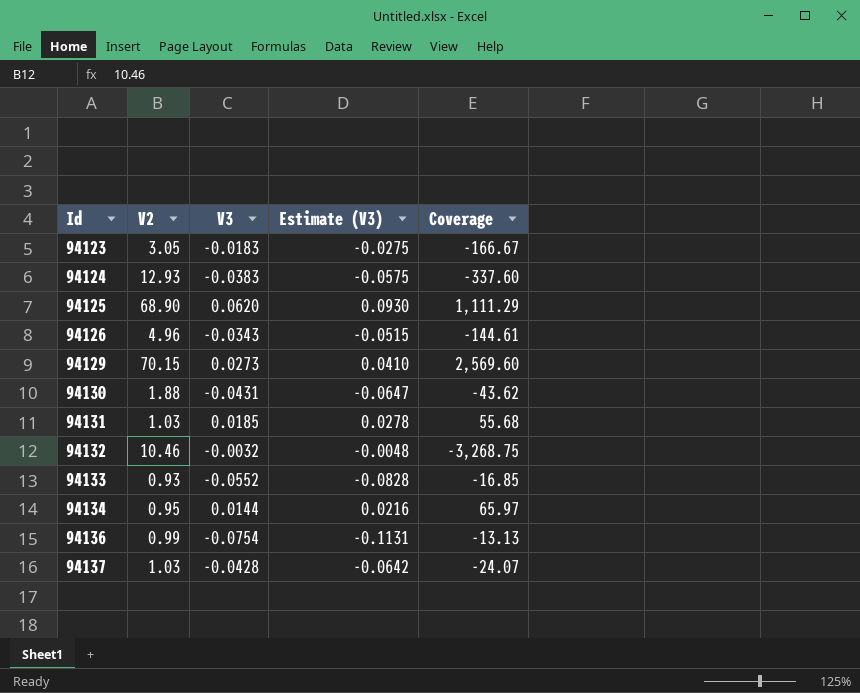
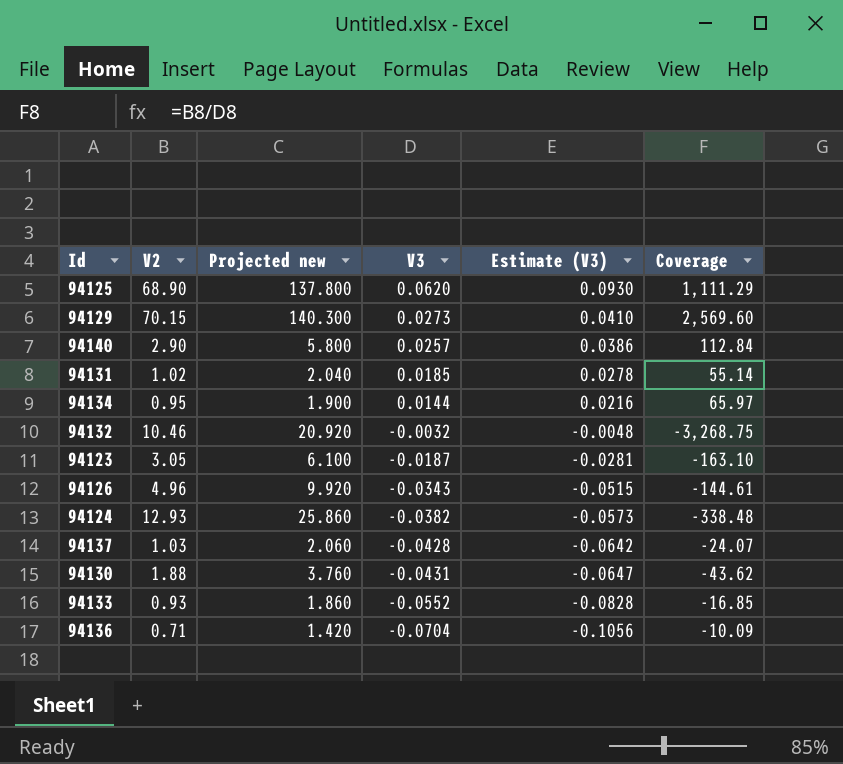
row order: Id ascending -> V3 descending
column Projected new | formula: none -> [V2] * 2
row 94140: none -> 2.90 | 5.800 | 0.0257 | 0.0386 | 112.84
94131 | V2: 1.03 -> 1.02
94131 | Coverage: 55.68 -> 55.14
94123 | V3: -0.0183 -> -0.0187
94123 | Estimate (V3): -0.0275 -> -0.0281
94123 | Coverage: -166.67 -> -163.10
94124 | V3: -0.0383 -> -0.0382
94124 | Estimate (V3): -0.0575 -> -0.0573
94124 | Coverage: -337.60 -> -338.48
94136 | V2: 0.99 -> 0.71
94136 | V3: -0.0754 -> -0.0704
94136 | Estimate (V3): -0.1131 -> -0.1056
94136 | Coverage: -13.13 -> -10.09

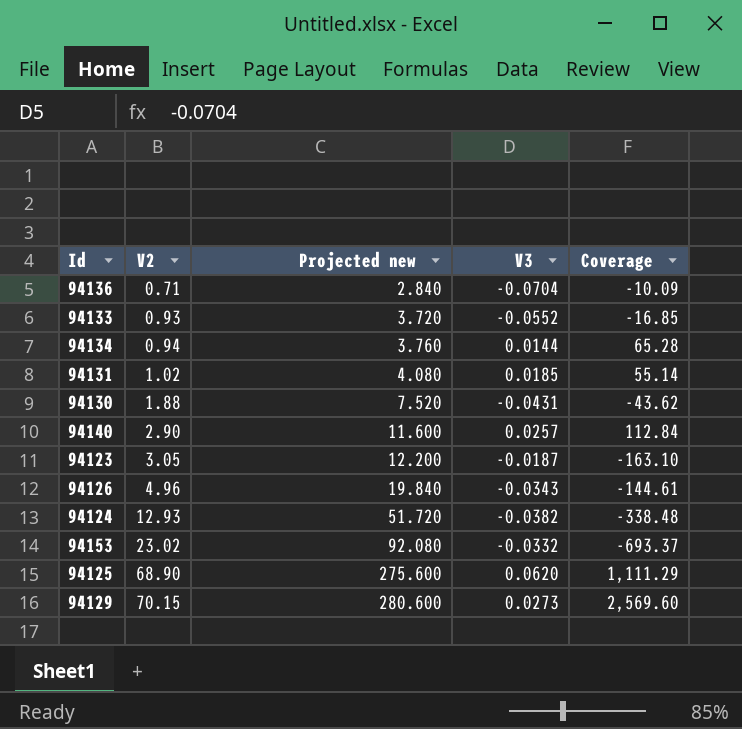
row order: V3 descending -> V2 ascending
column Estimate (V3) | formula: [V3] * 1.5 -> none
column Projected new | formula: [V2] * 2 -> [V2] * 4
row 94132: 10.46 | 20.920 | -0.0032 | -0.0048 | -3,268.75 -> none
row 94137: 1.03 | 2.060 | -0.0428 | -0.0642 | -24.07 -> none
94134 | V2: 0.95 -> 0.94
94134 | Coverage: 65.97 -> 65.28
row 94153: none -> 23.02 | 92.080 | -0.0332 | -693.37

